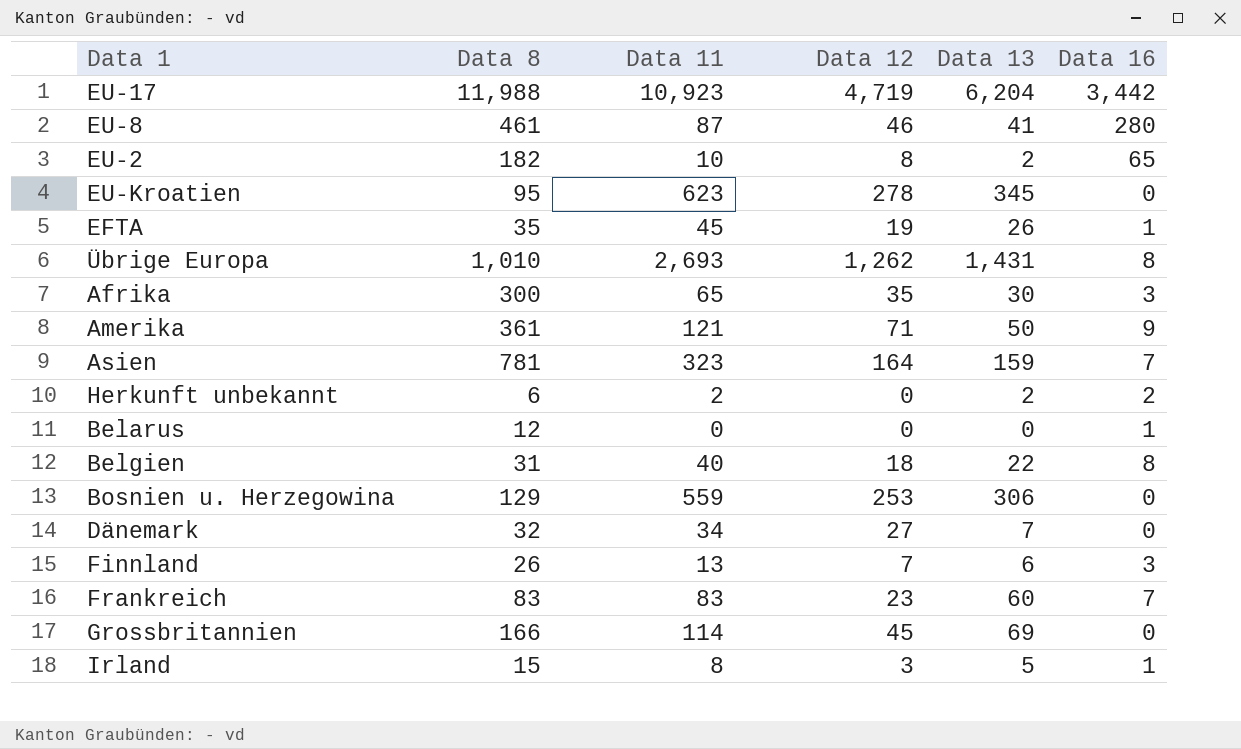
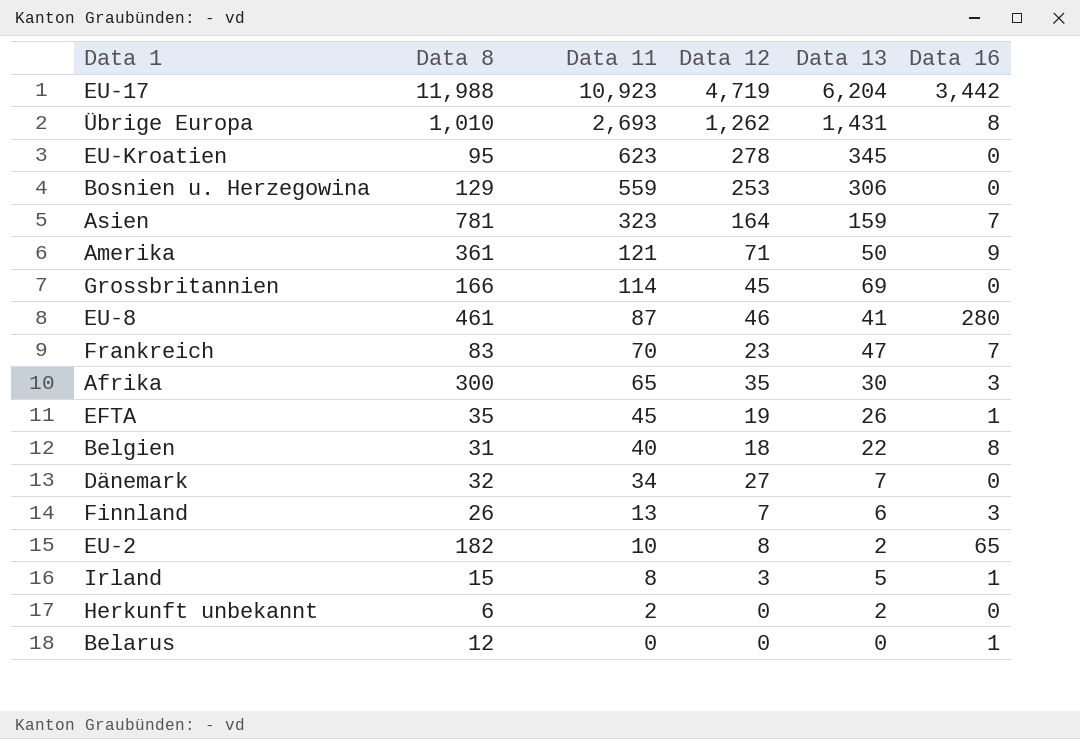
row order: none -> Data 11 descending
Frankreich | Data 11: 83 -> 70
Frankreich | Data 13: 60 -> 47
Herkunft unbekannt | Data 16: 2 -> 0

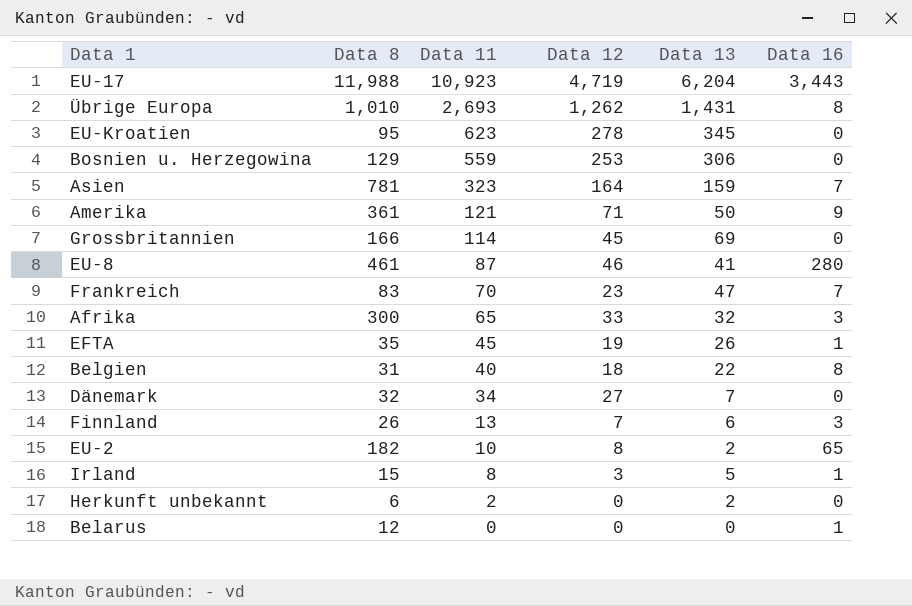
EU-17 | Data 16: 3,442 -> 3,443
Afrika | Data 12: 35 -> 33
Afrika | Data 13: 30 -> 32

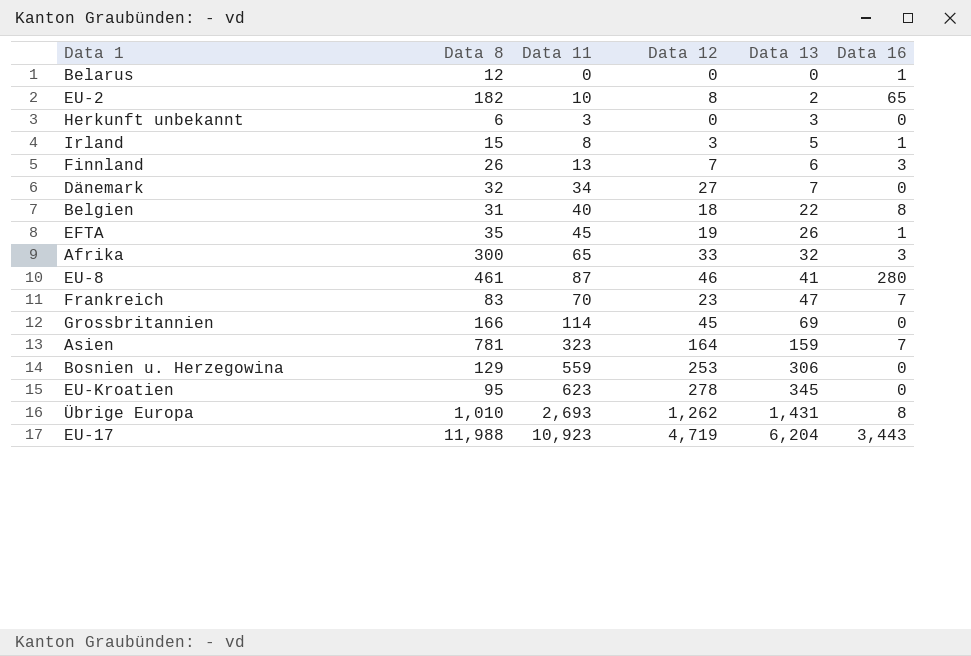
row order: Data 11 descending -> Data 13 ascending
row Amerika: 361 | 121 | 71 | 50 | 9 -> none
Herkunft unbekannt | Data 11: 2 -> 3
Herkunft unbekannt | Data 13: 2 -> 3

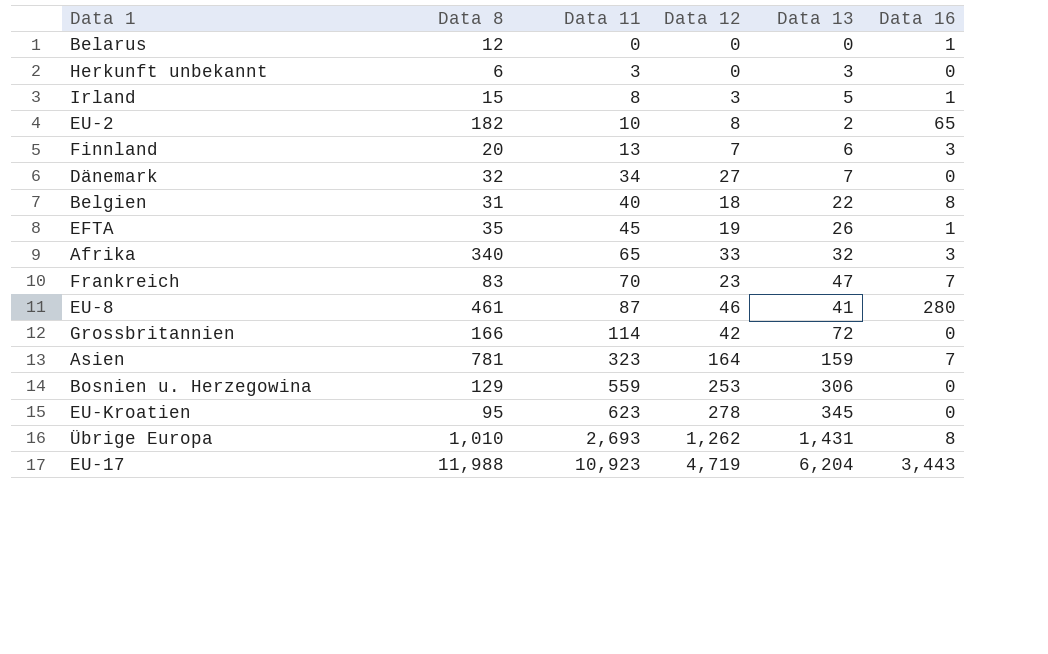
row order: Data 13 ascending -> Data 11 ascending
Finnland | Data 8: 26 -> 20
Afrika | Data 8: 300 -> 340
Grossbritannien | Data 12: 45 -> 42
Grossbritannien | Data 13: 69 -> 72

